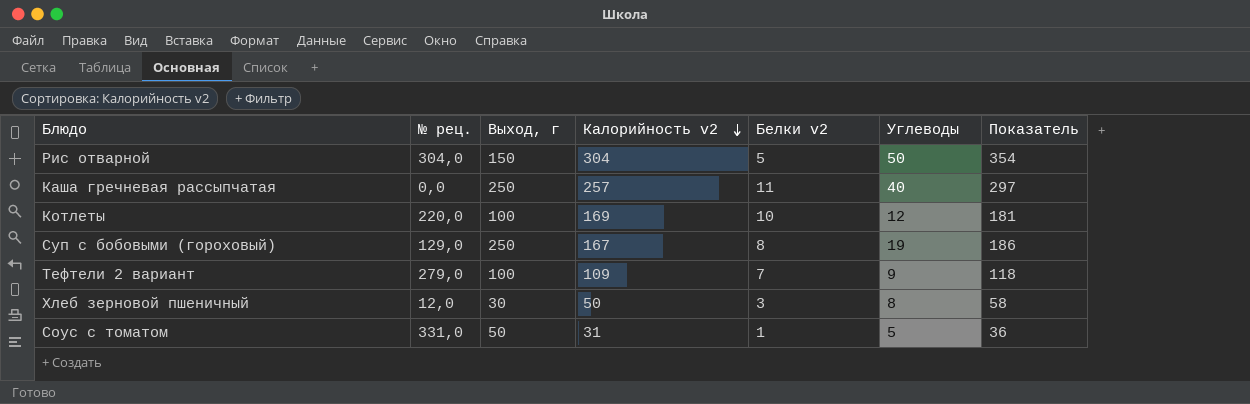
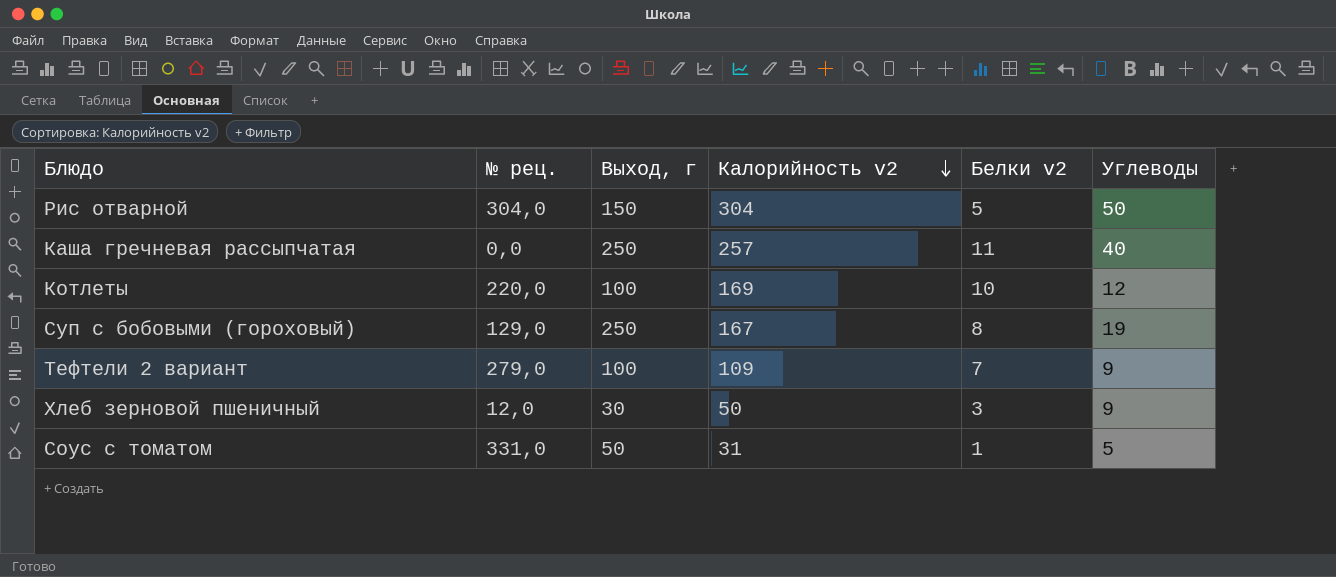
column Показатель | formula: [Калорийность v2] + [Углеводы] -> none
Хлеб зерновой пшеничный | Углеводы: 8 -> 9

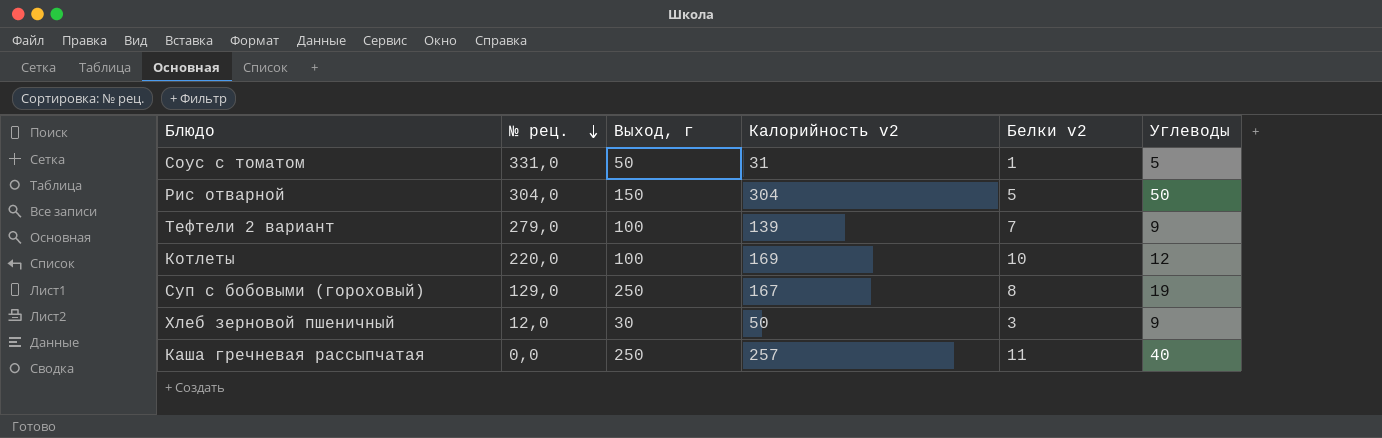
row order: Калорийность v2 descending -> № рец. descending
Тефтели 2 вариант | Калорийность v2: 109 -> 139

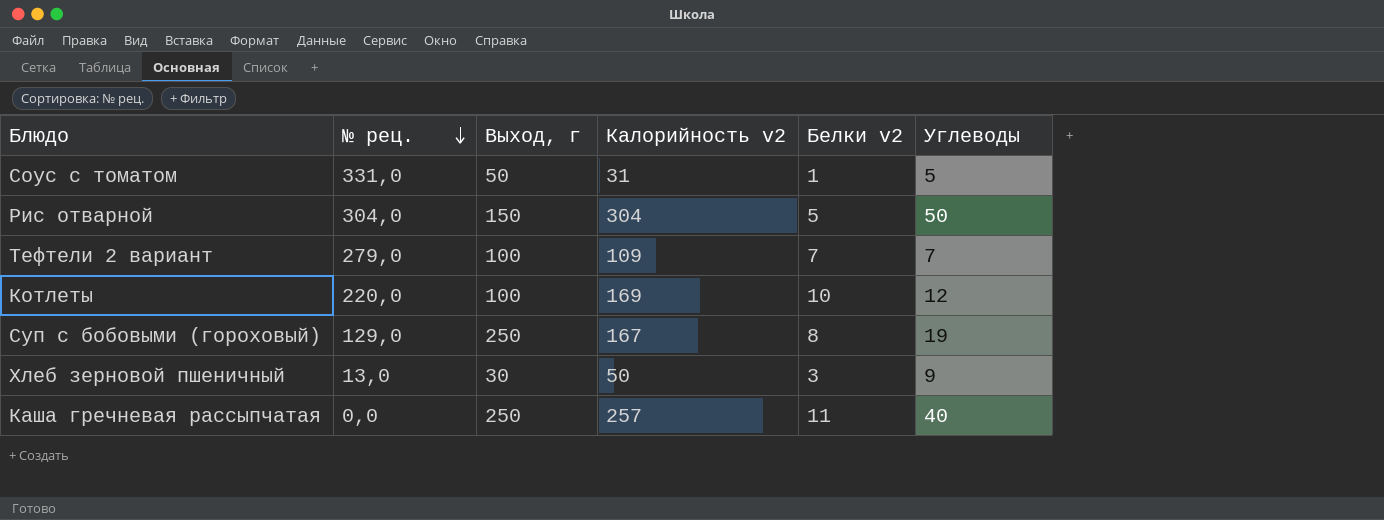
Тефтели 2 вариант | Калорийность v2: 139 -> 109
Тефтели 2 вариант | Углеводы: 9 -> 7
Хлеб зерновой пшеничный | № рец.: 12,0 -> 13,0

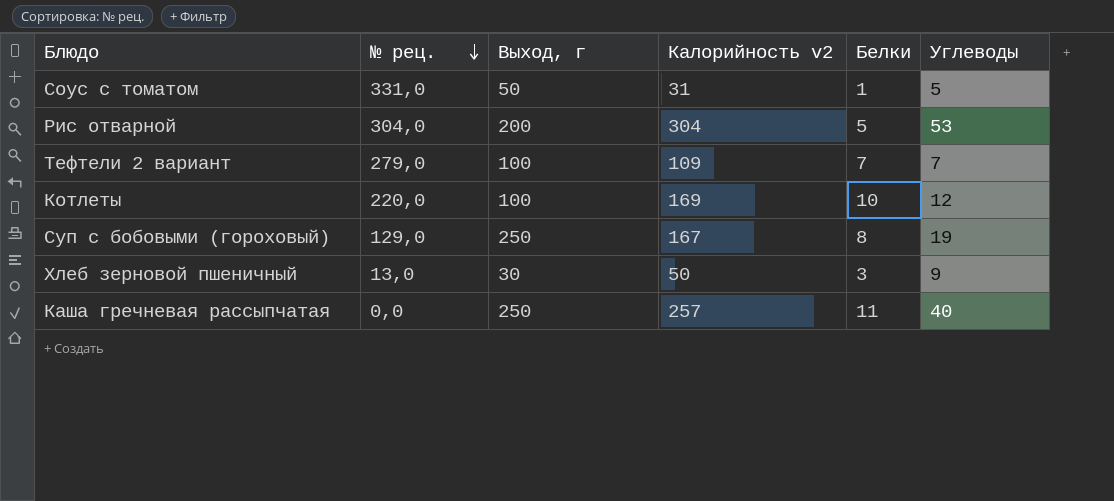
column name: Белки v2 -> Белки
Рис отварной | Выход, г: 150 -> 200
Рис отварной | Углеводы: 50 -> 53

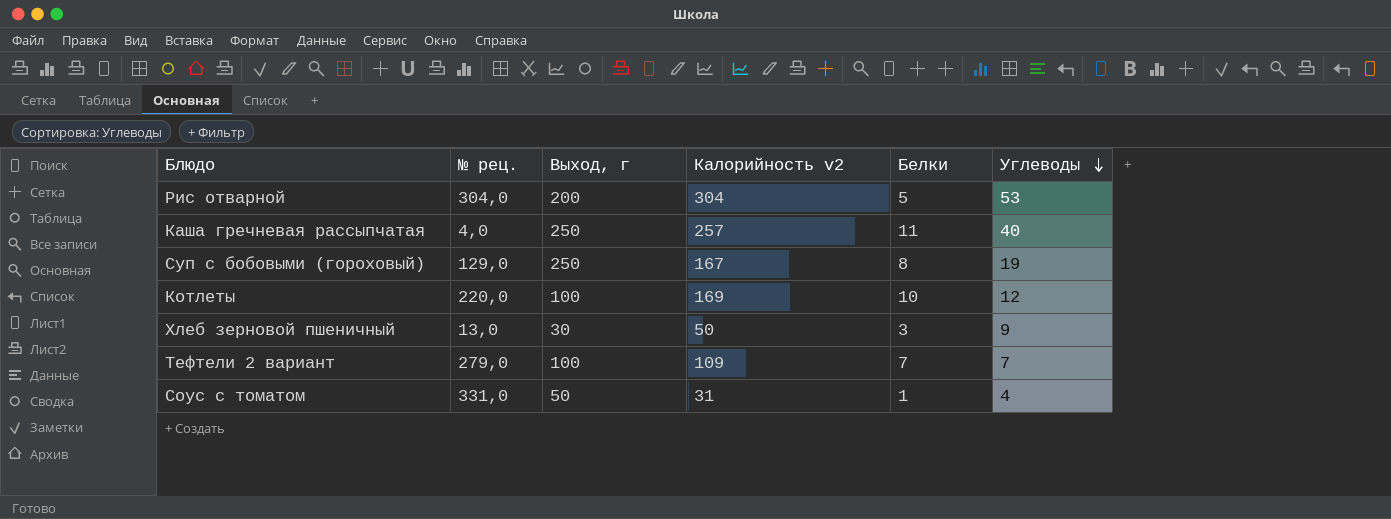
row order: № рец. descending -> Углеводы descending
Каша гречневая рассыпчатая | № рец.: 0,0 -> 4,0
Соус с томатом | Углеводы: 5 -> 4

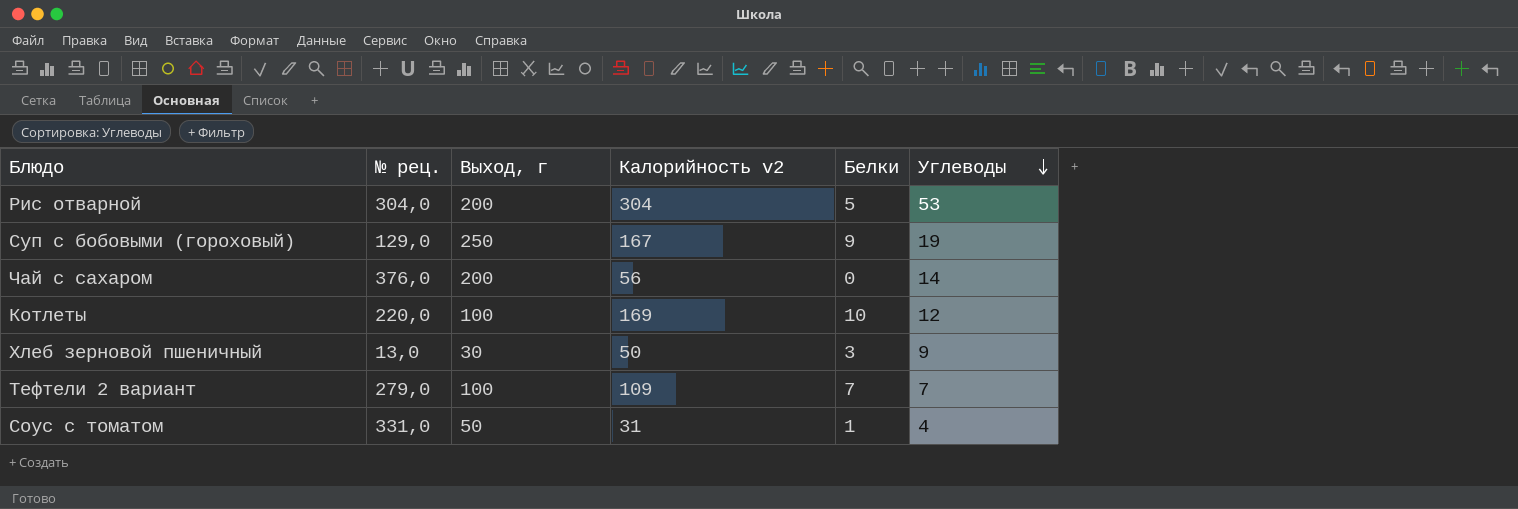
row Каша гречневая рассыпчатая: 4,0 | 250 | 257 | 11 | 40 -> none
Суп с бобовыми (гороховый) | Белки: 8 -> 9
row Чай с сахаром: none -> 376,0 | 200 | 56 | 0 | 14

